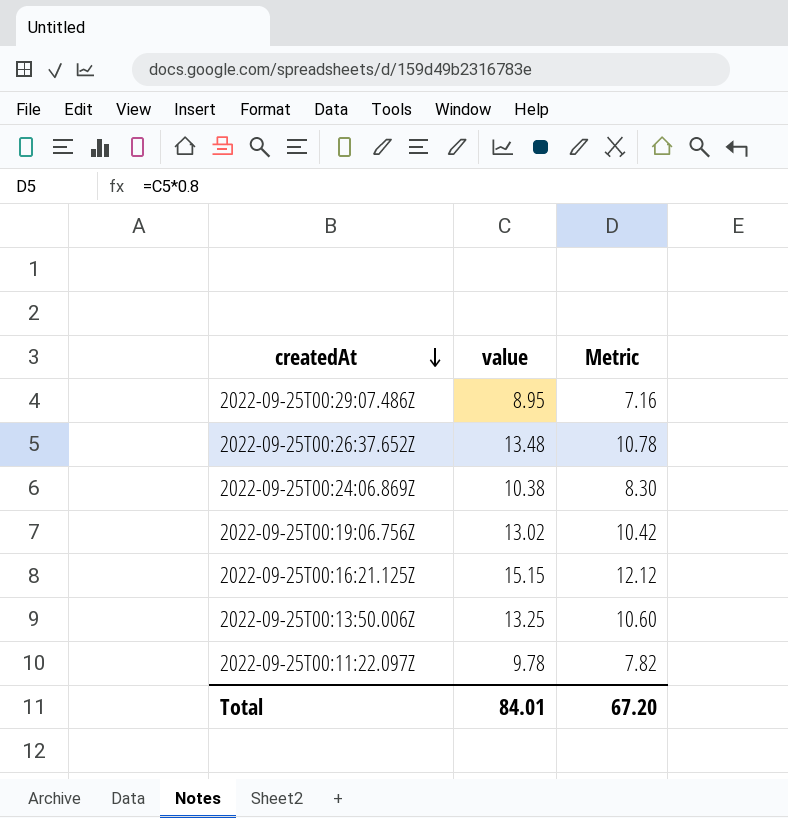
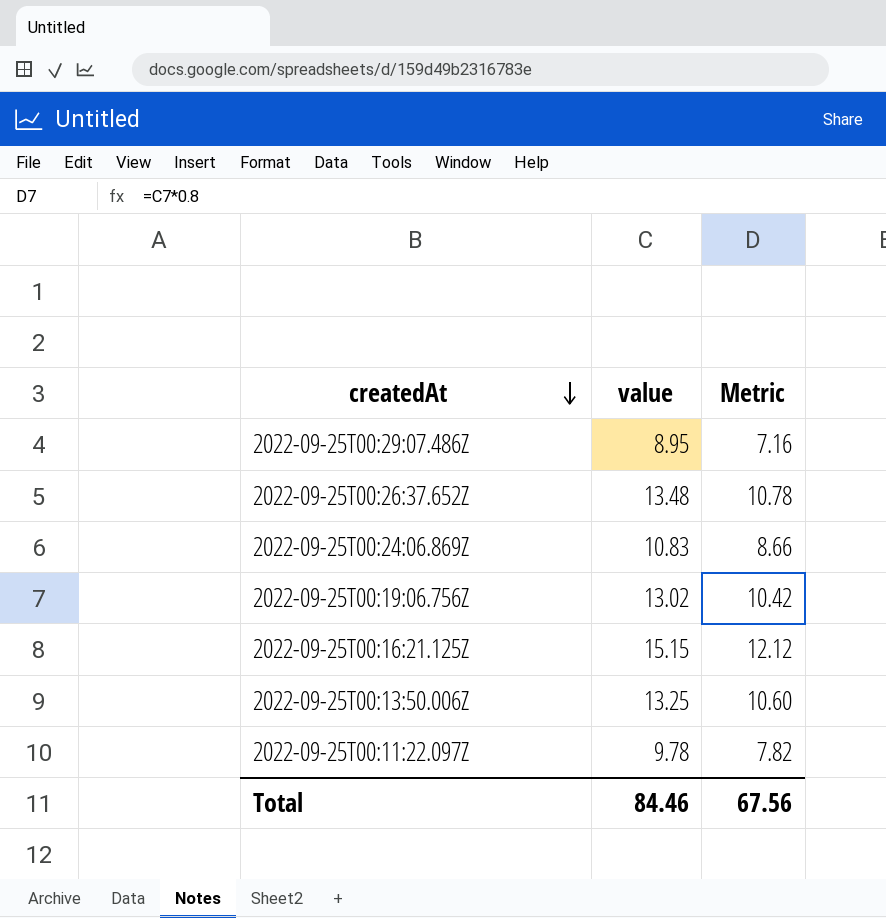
2022-09-25T00:24:06.869Z | value: 10.38 -> 10.83
2022-09-25T00:24:06.869Z | Metric: 8.30 -> 8.66
Total | value: 84.01 -> 84.46
Total | Metric: 67.20 -> 67.56

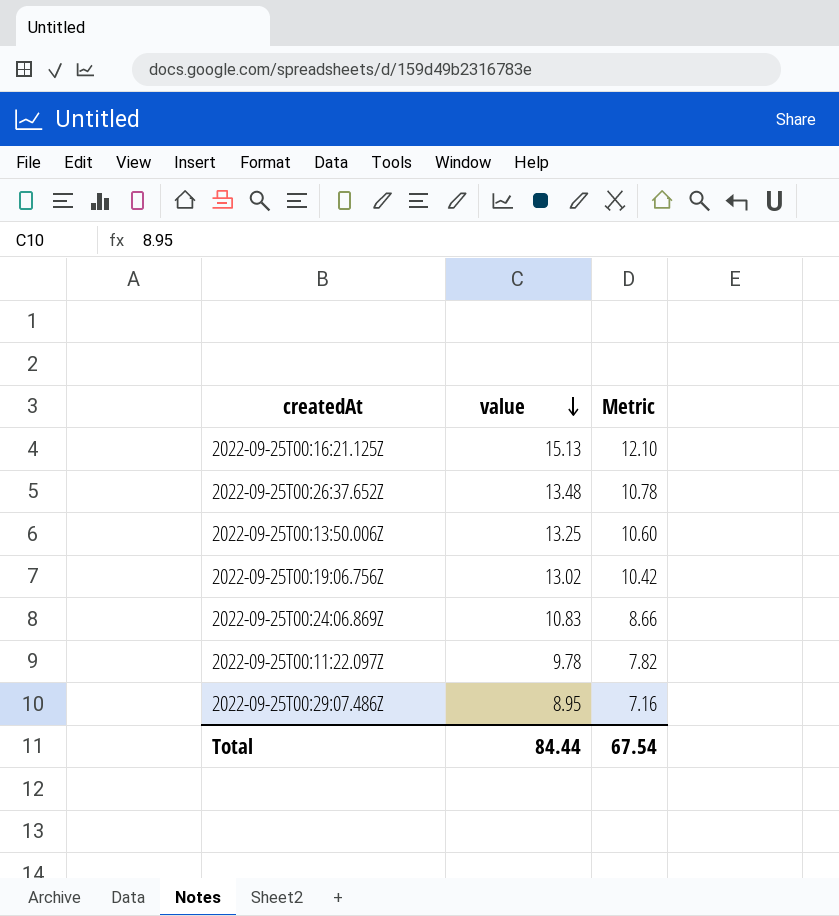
row order: createdAt descending -> value descending
2022-09-25T00:16:21.125Z | value: 15.15 -> 15.13
2022-09-25T00:16:21.125Z | Metric: 12.12 -> 12.10
Total | value: 84.46 -> 84.44
Total | Metric: 67.56 -> 67.54

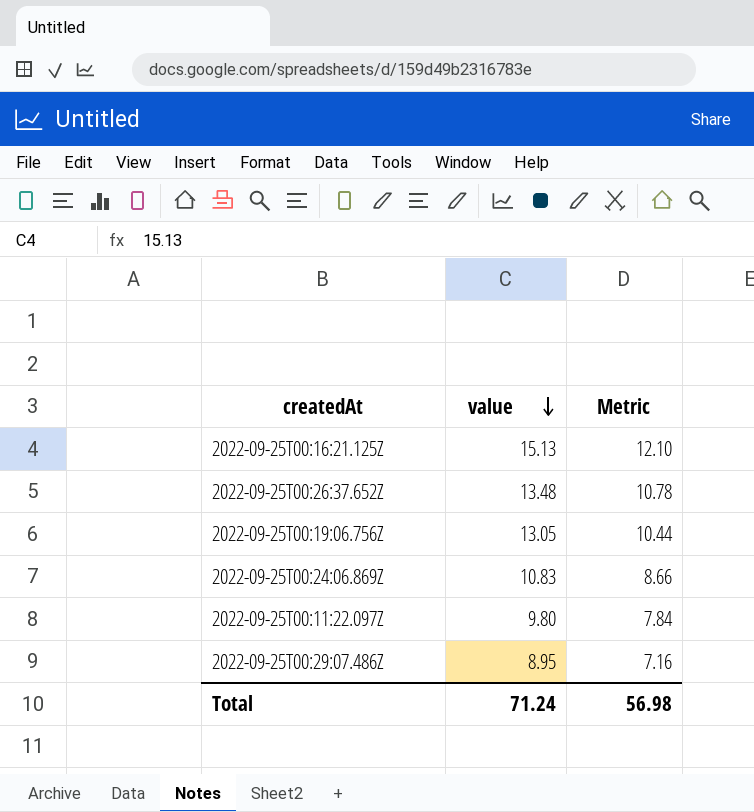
row 2022-09-25T00:13:50.006Z: 13.25 | 10.60 -> none
2022-09-25T00:19:06.756Z | value: 13.02 -> 13.05
2022-09-25T00:19:06.756Z | Metric: 10.42 -> 10.44
2022-09-25T00:11:22.097Z | value: 9.78 -> 9.80
2022-09-25T00:11:22.097Z | Metric: 7.82 -> 7.84
Total | value: 84.44 -> 71.24
Total | Metric: 67.54 -> 56.98

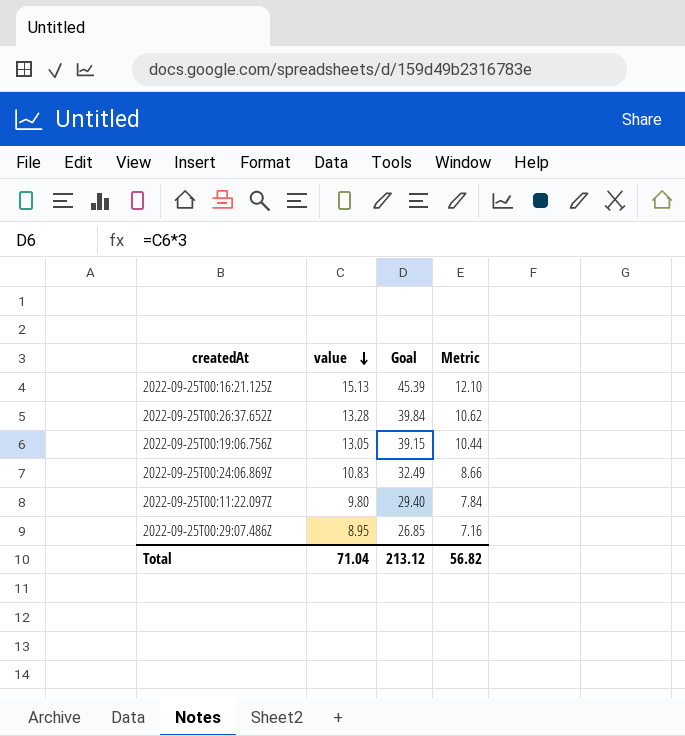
column Goal | formula: none -> [value] * 3
2022-09-25T00:26:37.652Z | value: 13.48 -> 13.28
2022-09-25T00:26:37.652Z | Metric: 10.78 -> 10.62
Total | value: 71.24 -> 71.04
Total | Metric: 56.98 -> 56.82

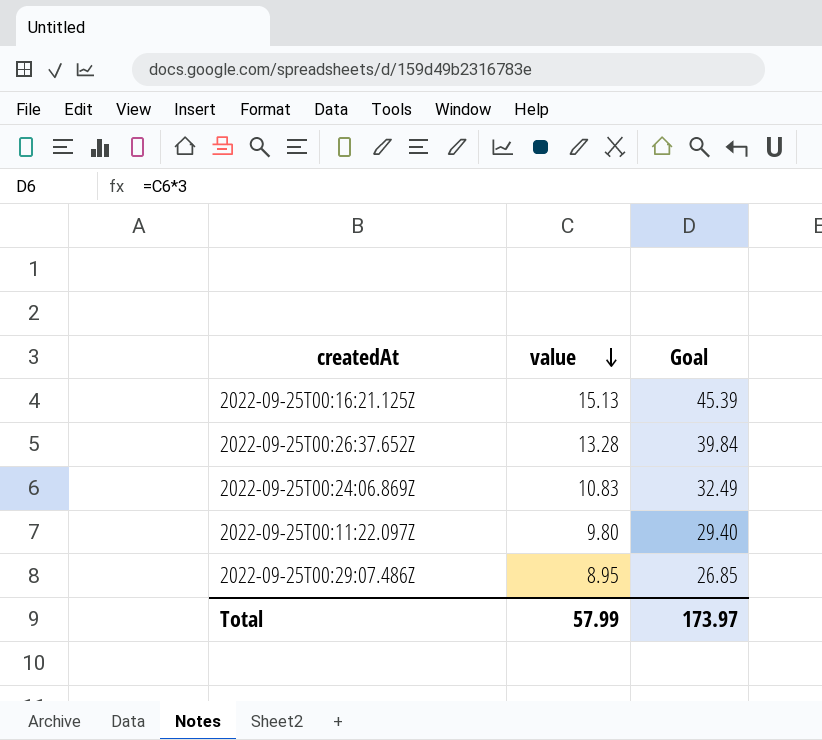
column Metric | formula: [value] * 0.8 -> none
row 2022-09-25T00:19:06.756Z: 13.05 | 39.15 | 10.44 -> none
Total | value: 71.04 -> 57.99
Total | Goal: 213.12 -> 173.97

